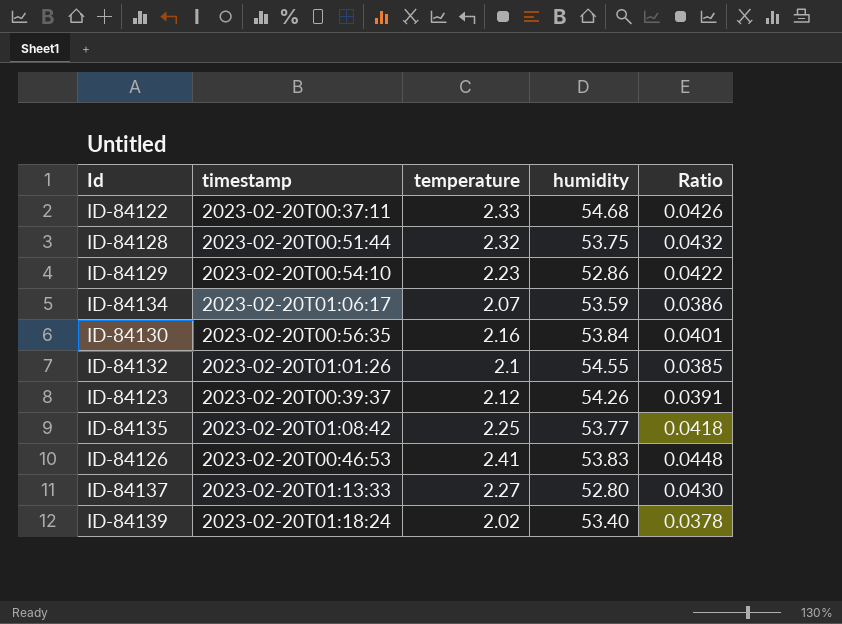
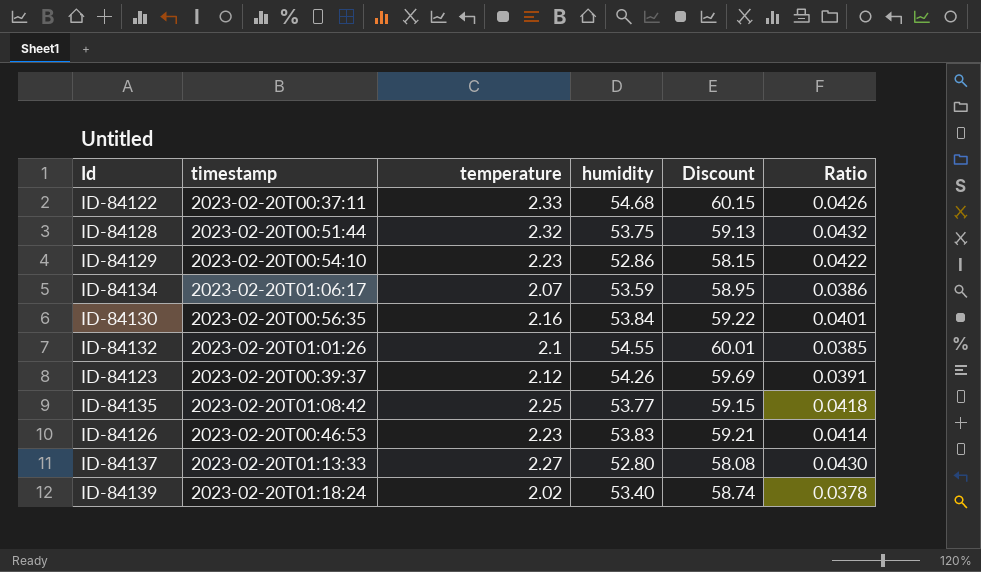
column Discount | formula: none -> [humidity] * 1.1
ID-84126 | temperature: 2.41 -> 2.23
ID-84126 | Ratio: 0.0448 -> 0.0414

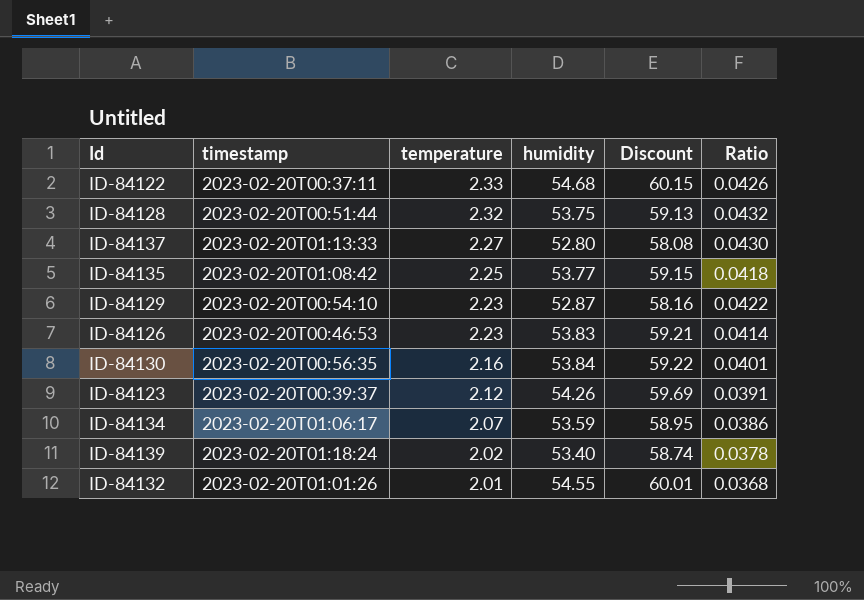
row order: none -> temperature descending
ID-84129 | humidity: 52.86 -> 52.87
ID-84129 | Discount: 58.15 -> 58.16
ID-84132 | temperature: 2.1 -> 2.01
ID-84132 | Ratio: 0.0385 -> 0.0368

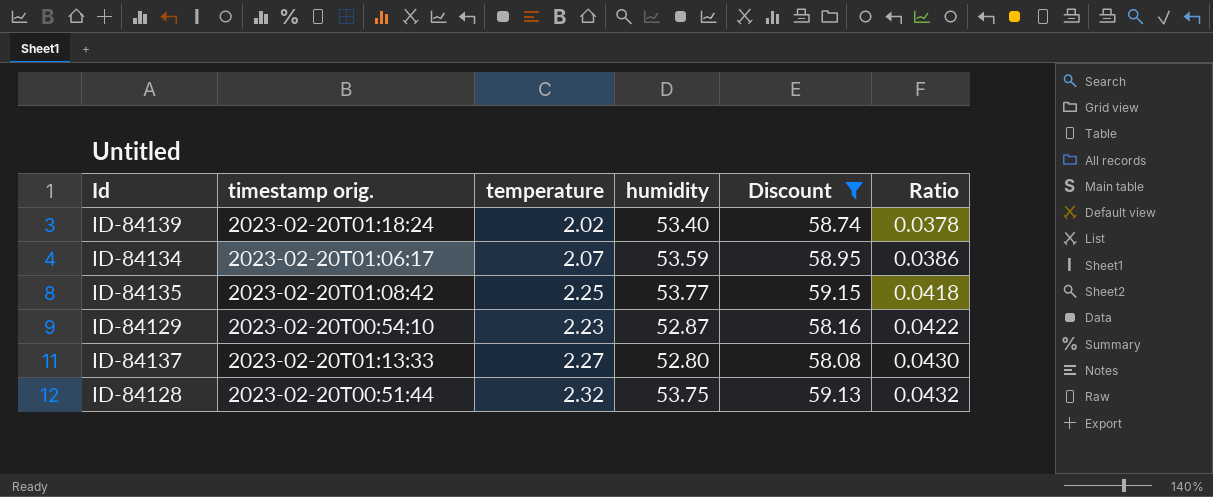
filter: none -> Discount <= 59.15
row order: temperature descending -> Ratio ascending
column name: timestamp -> timestamp orig.

